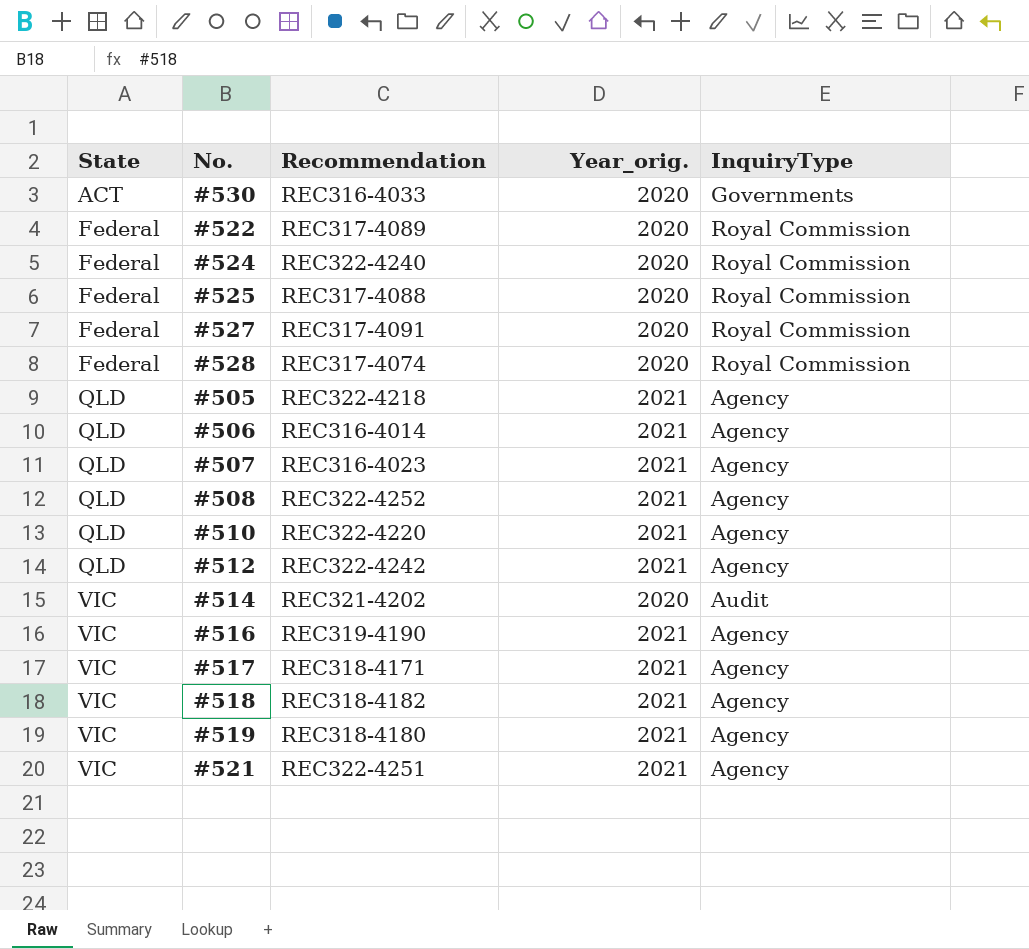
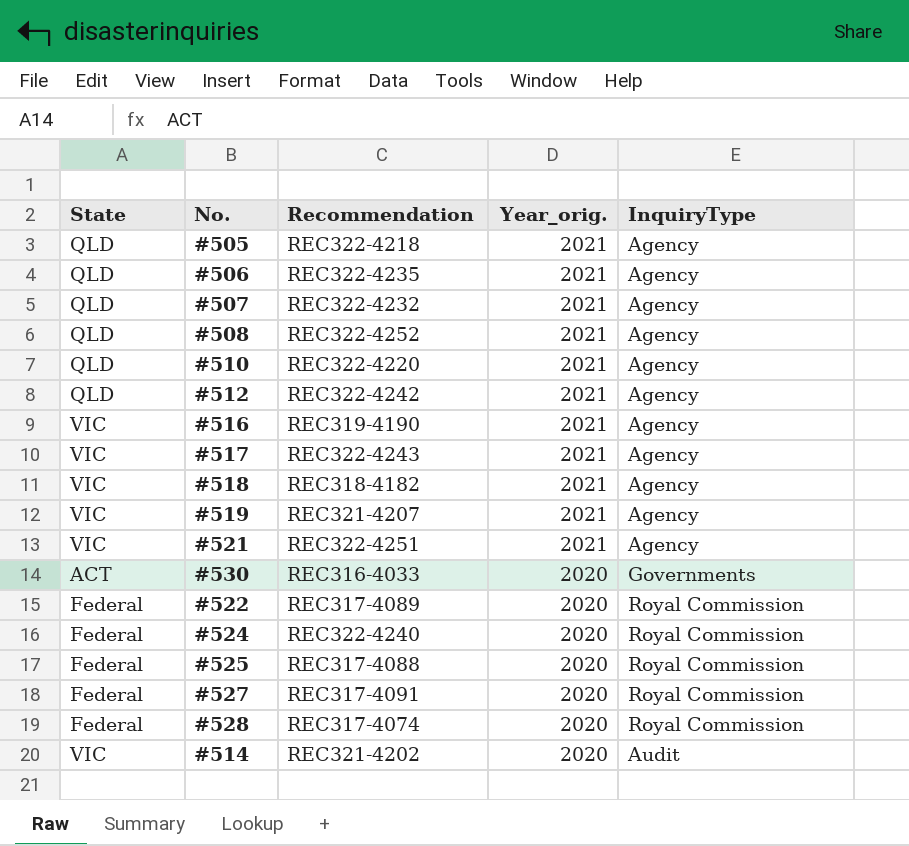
row order: State ascending -> Year_orig. descending
#506 | Recommendation: REC316-4014 -> REC322-4235
#507 | Recommendation: REC316-4023 -> REC322-4232
#517 | Recommendation: REC318-4171 -> REC322-4243
#519 | Recommendation: REC318-4180 -> REC321-4207

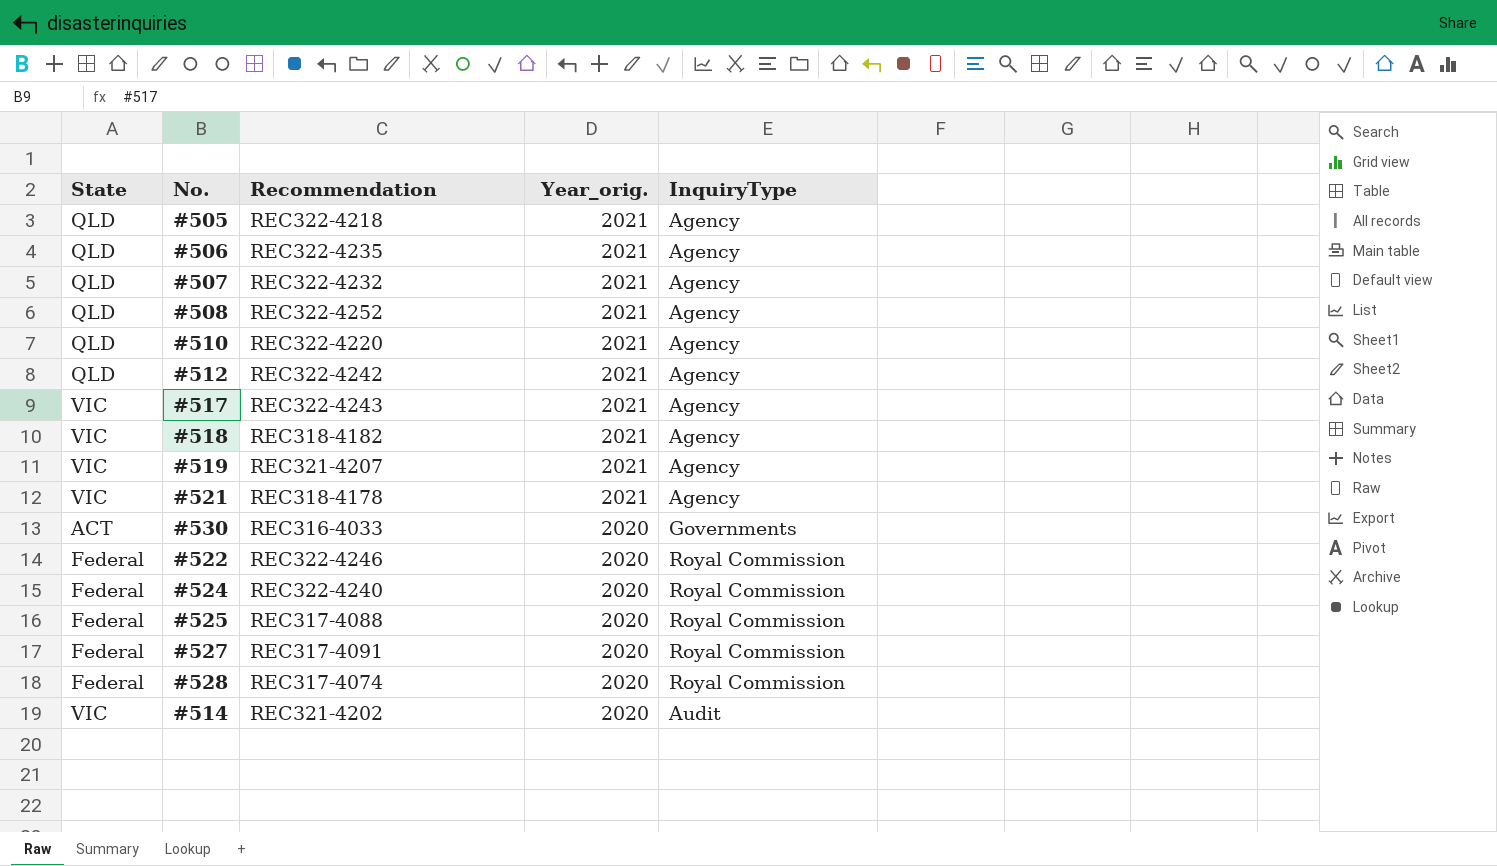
row #516: VIC | REC319-4190 | 2021 | Agency -> none
#521 | Recommendation: REC322-4251 -> REC318-4178
#522 | Recommendation: REC317-4089 -> REC322-4246

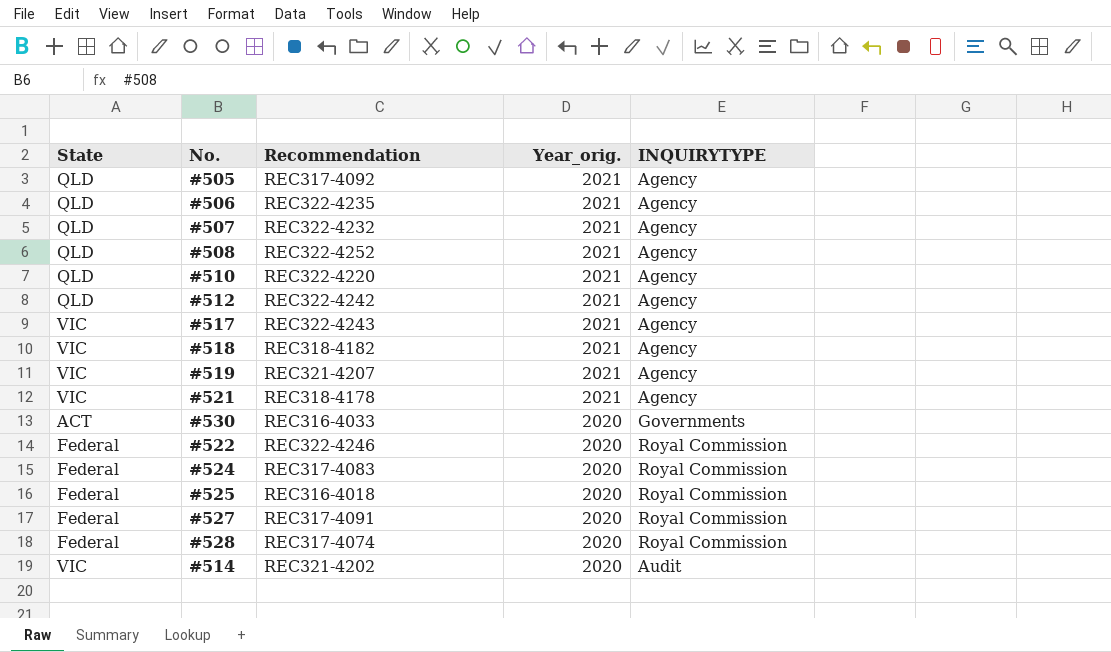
column name: InquiryType -> INQUIRYTYPE
#505 | Recommendation: REC322-4218 -> REC317-4092
#524 | Recommendation: REC322-4240 -> REC317-4083
#525 | Recommendation: REC317-4088 -> REC316-4018

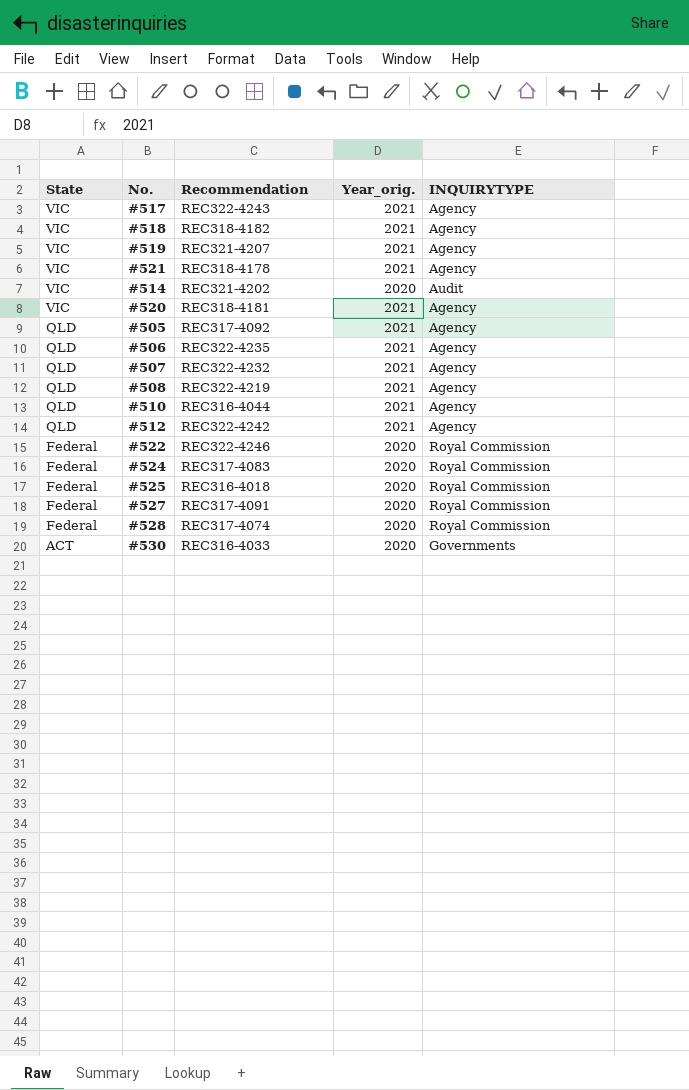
row order: Year_orig. descending -> State descending
row #520: none -> VIC | REC318-4181 | 2021 | Agency
#508 | Recommendation: REC322-4252 -> REC322-4219
#510 | Recommendation: REC322-4220 -> REC316-4044

